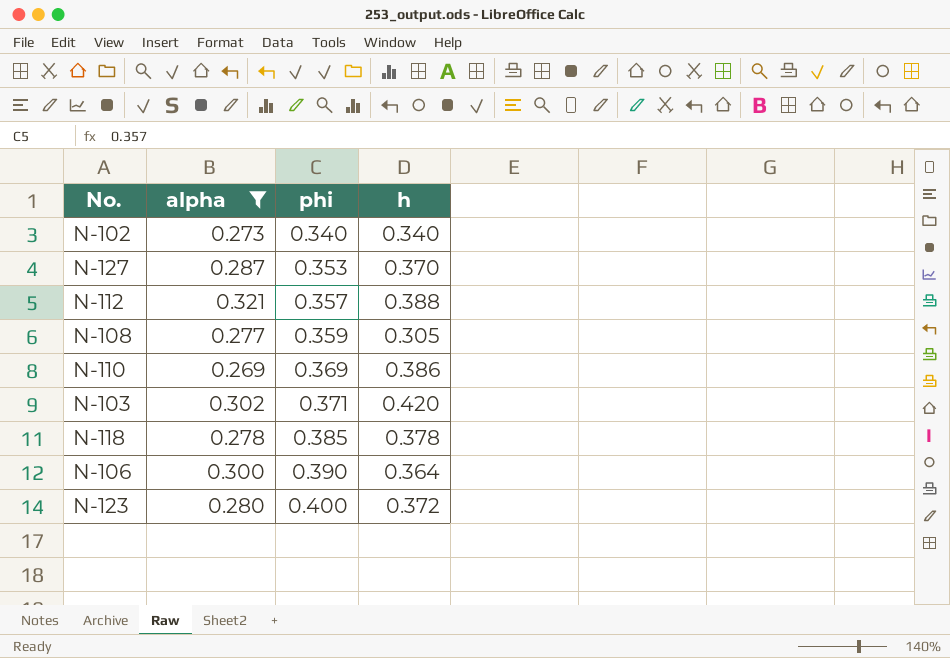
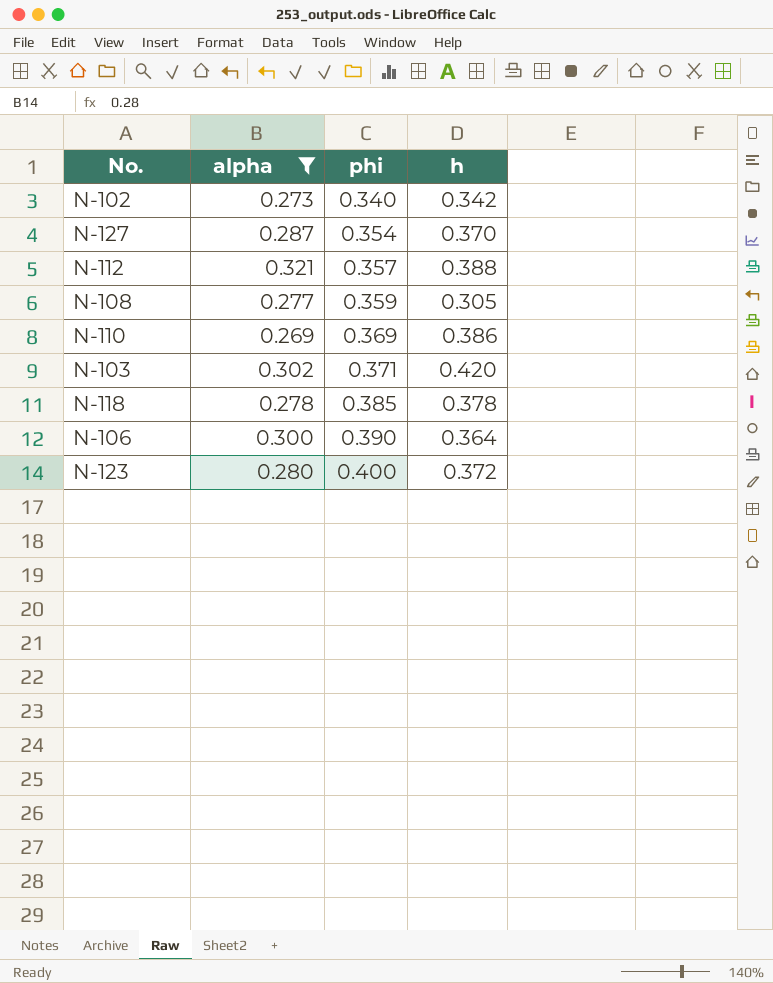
N-102 | h: 0.340 -> 0.342
N-127 | phi: 0.353 -> 0.354

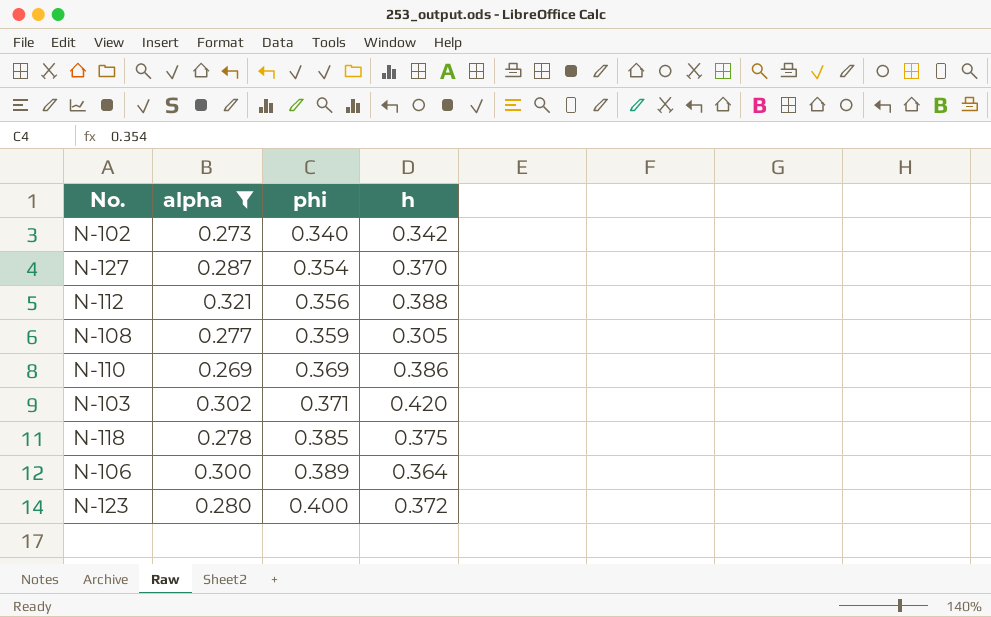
N-112 | phi: 0.357 -> 0.356
N-118 | h: 0.378 -> 0.375
N-106 | phi: 0.390 -> 0.389

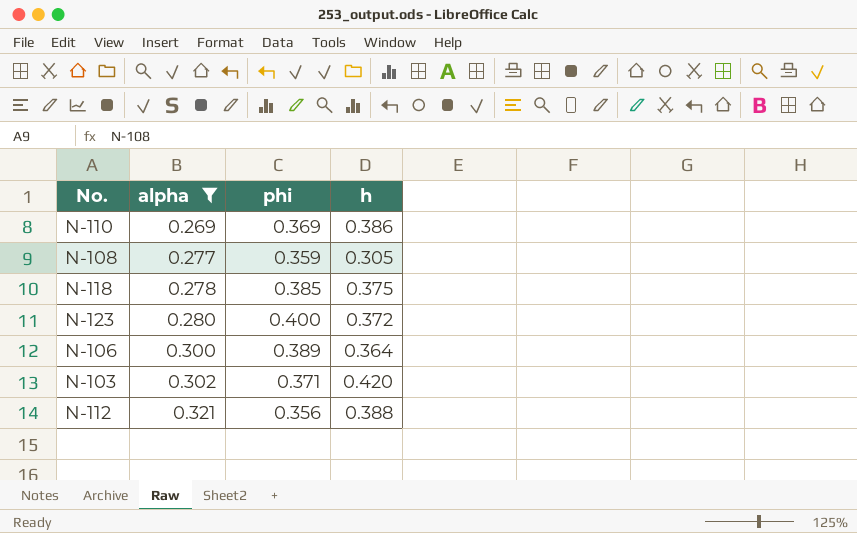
row order: phi ascending -> alpha ascending
row N-102: 0.273 | 0.340 | 0.342 -> none
row N-127: 0.287 | 0.354 | 0.370 -> none

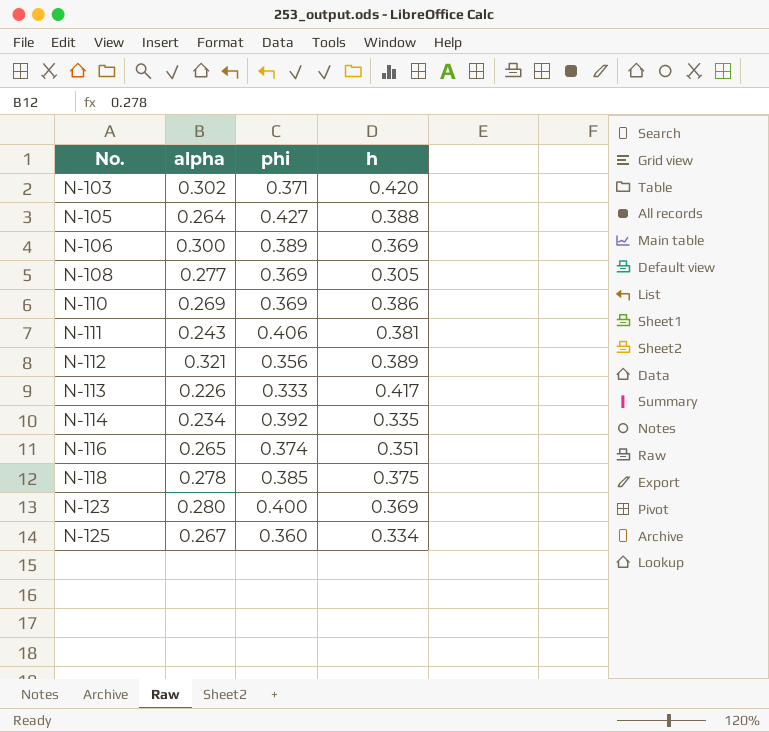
filter: alpha >= 0.269 -> none
row order: alpha ascending -> No. ascending
N-106 | h: 0.364 -> 0.369
N-108 | phi: 0.359 -> 0.369
N-112 | h: 0.388 -> 0.389
N-123 | h: 0.372 -> 0.369

